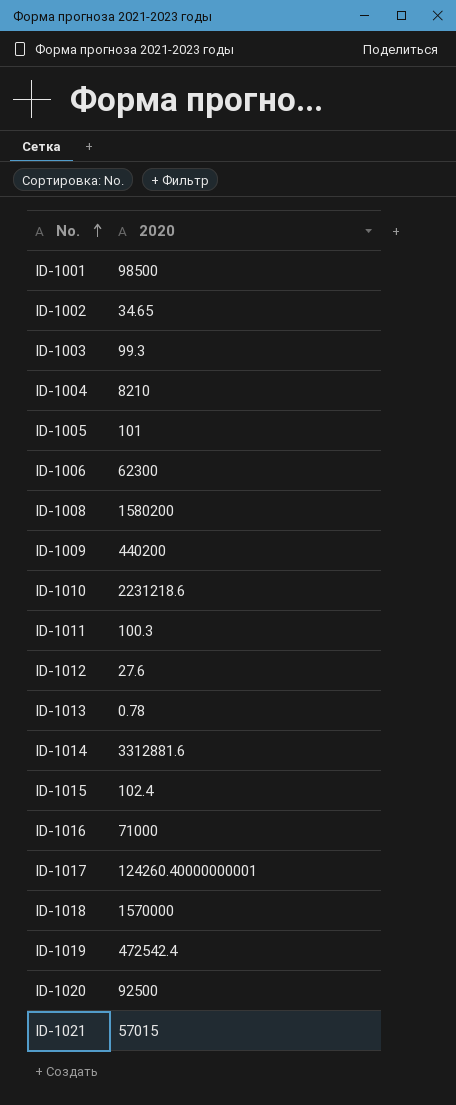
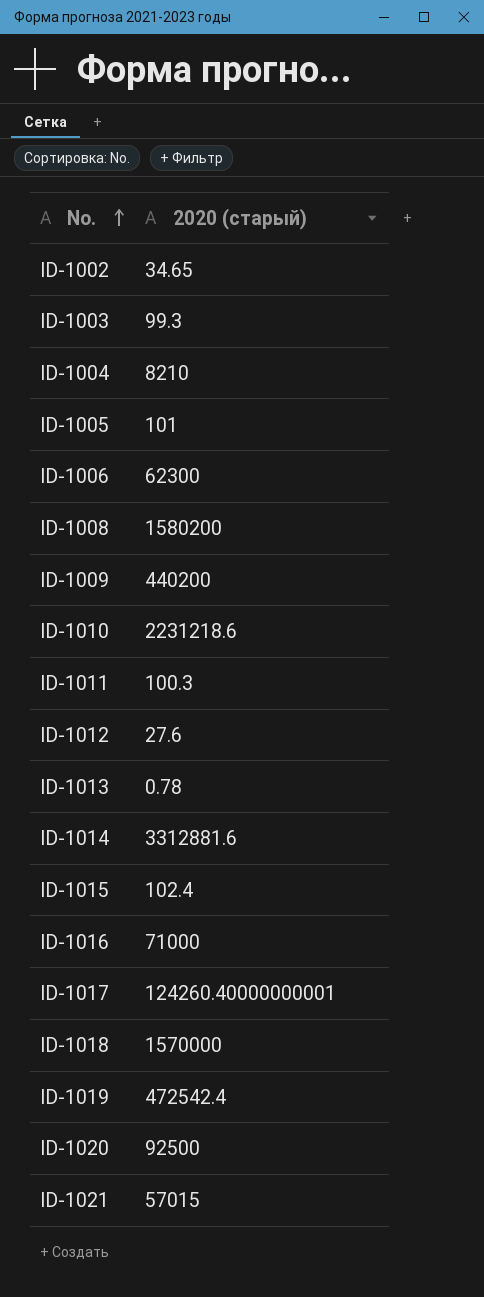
column name: 2020 -> 2020 (старый)
row ID-1001: 98500 -> none

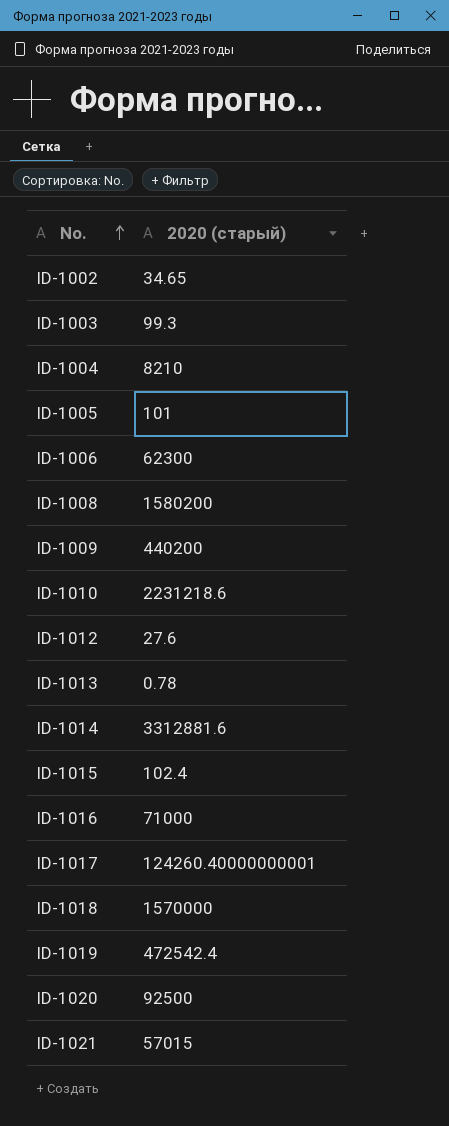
row ID-1011: 100.3 -> none

